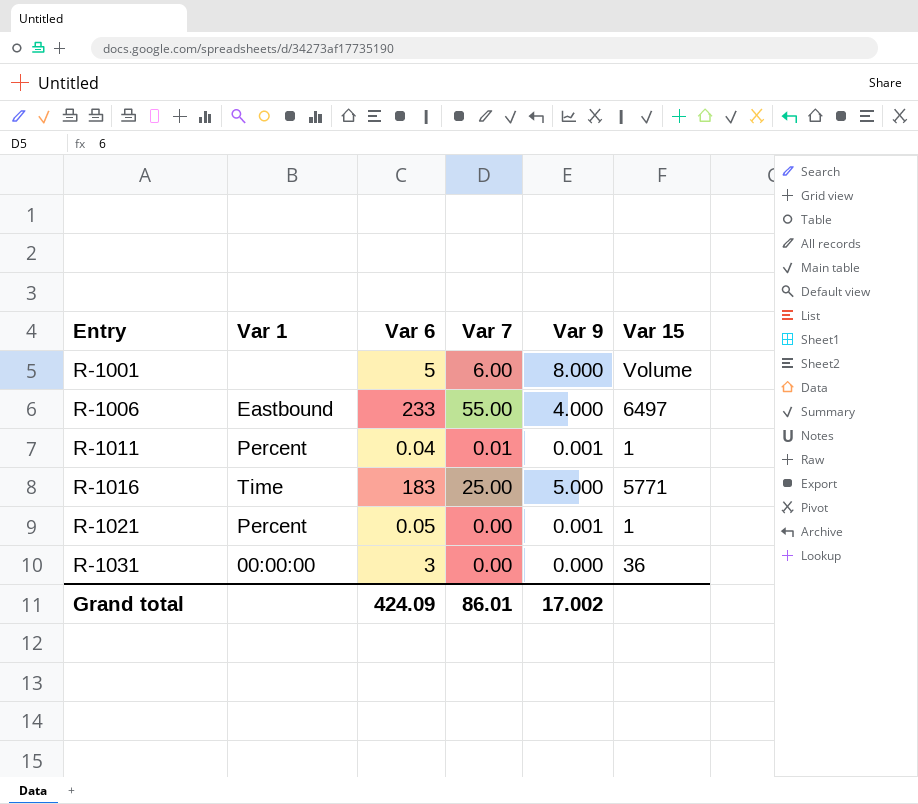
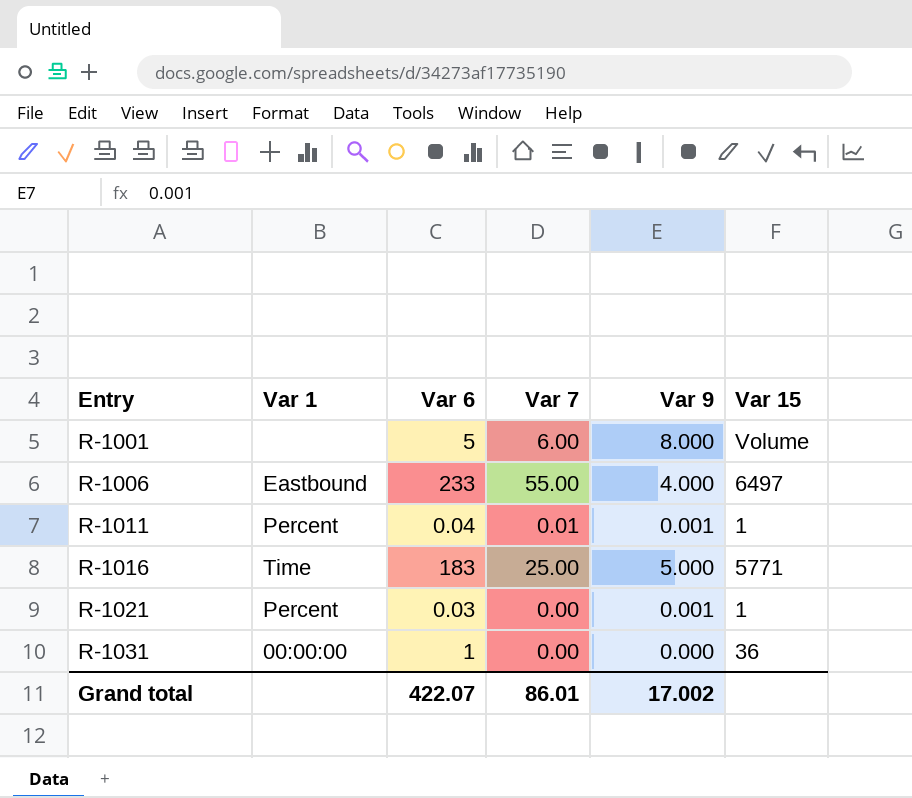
R-1021 | Var 6: 0.05 -> 0.03
R-1031 | Var 6: 3 -> 1
Grand total | Var 6: 424.09 -> 422.07

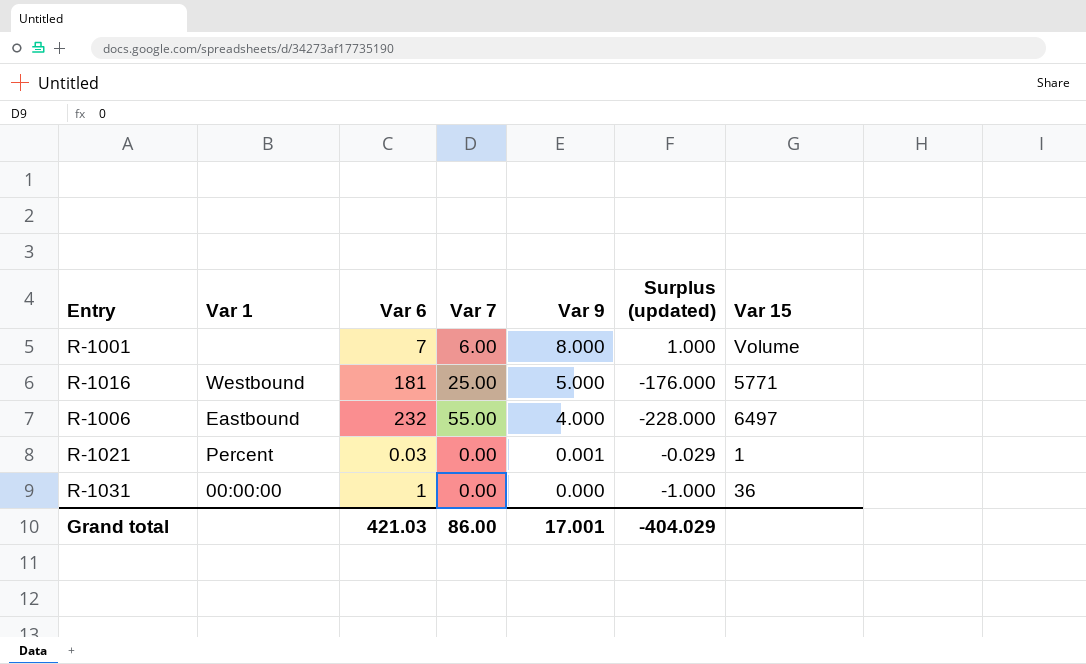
row order: Entry ascending -> Var 9 descending
column Surplus (updated) | formula: none -> [Var 9] - [Var 6]
row R-1011: Percent | 0.04 | 0.01 | 0.001 | 1 -> none
R-1001 | Var 6: 5 -> 7
R-1016 | Var 1: Time -> Westbound
R-1016 | Var 6: 183 -> 181
R-1006 | Var 6: 233 -> 232
Grand total | Var 6: 422.07 -> 421.03
Grand total | Var 7: 86.01 -> 86.00
Grand total | Var 9: 17.002 -> 17.001

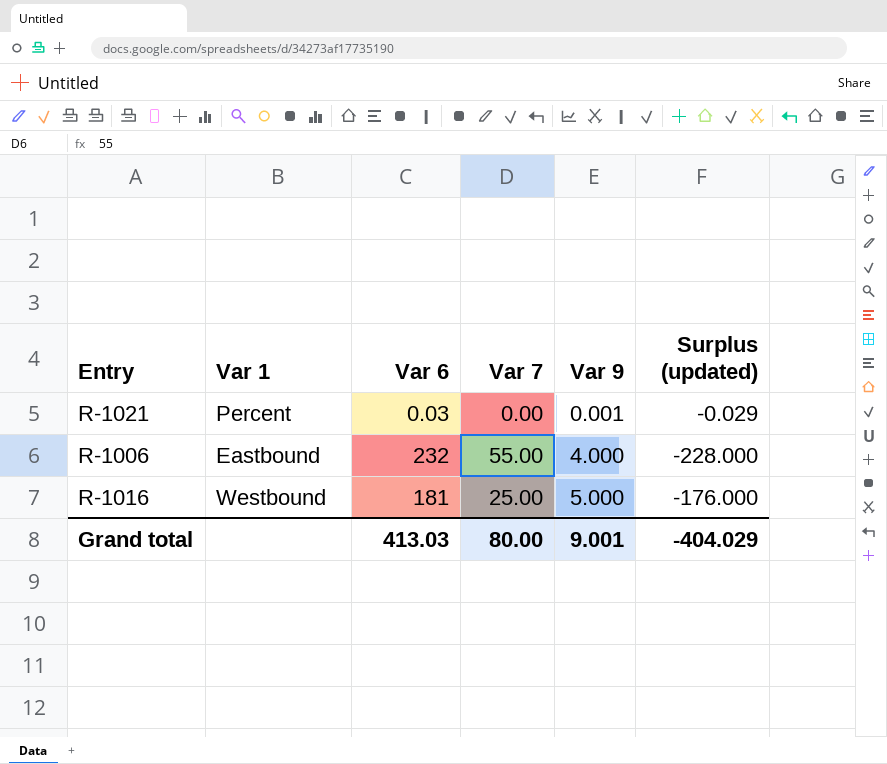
row order: Var 9 descending -> Var 9 ascending
column Var 15 | position: 7 -> none
row R-1001: none | 7 | 6.00 | 8.000 | 1.000 | Volume -> none
row R-1031: 00:00:00 | 1 | 0.00 | 0.000 | -1.000 | 36 -> none
Grand total | Var 6: 421.03 -> 413.03
Grand total | Var 7: 86.00 -> 80.00
Grand total | Var 9: 17.001 -> 9.001

